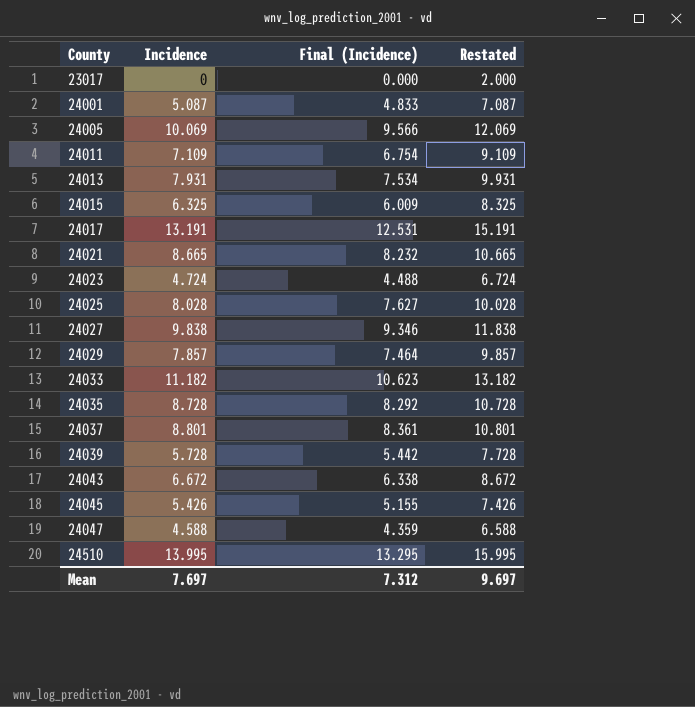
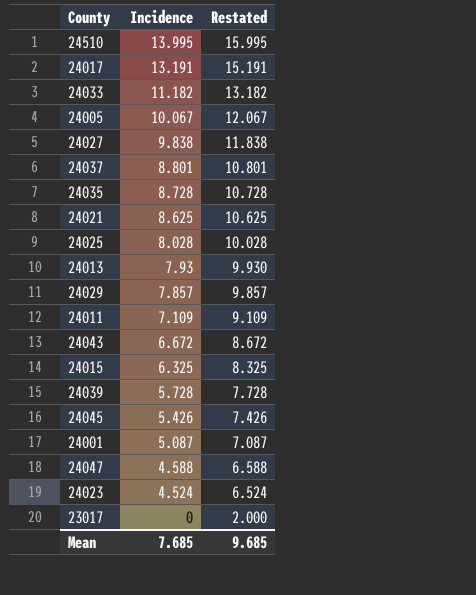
row order: County ascending -> Incidence descending
column Final (Incidence) | formula: [Incidence] * 0.95 -> none
24005 | Incidence: 10.069 -> 10.067
24005 | Restated: 12.069 -> 12.067
24021 | Incidence: 8.665 -> 8.625
24021 | Restated: 10.665 -> 10.625
24013 | Incidence: 7.931 -> 7.93
24013 | Restated: 9.931 -> 9.930
24023 | Incidence: 4.724 -> 4.524
24023 | Restated: 6.724 -> 6.524
Mean | Incidence: 7.697 -> 7.685
Mean | Restated: 9.697 -> 9.685

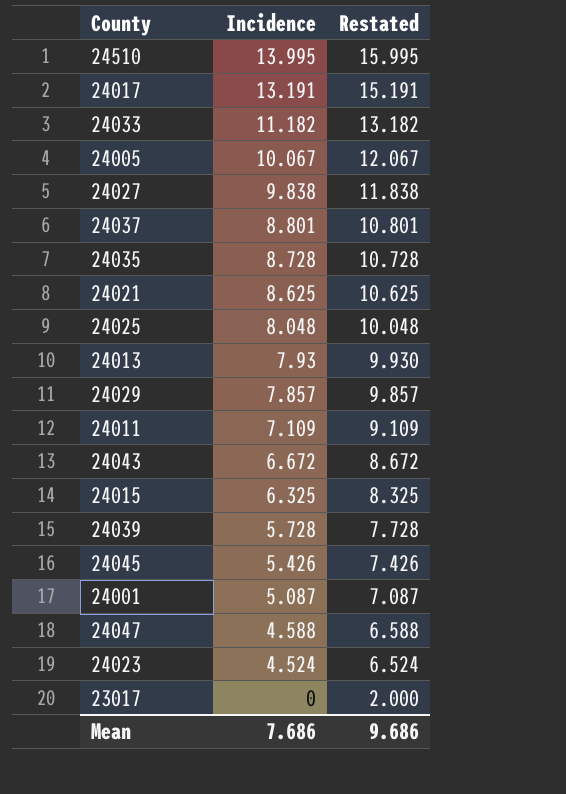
24025 | Incidence: 8.028 -> 8.048
24025 | Restated: 10.028 -> 10.048
Mean | Incidence: 7.685 -> 7.686
Mean | Restated: 9.685 -> 9.686

